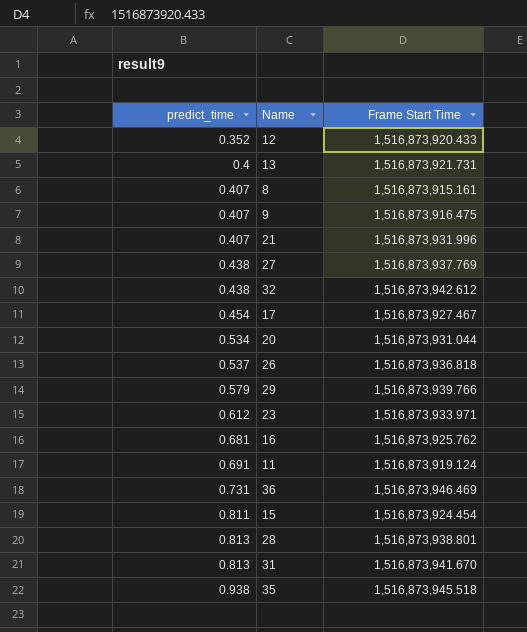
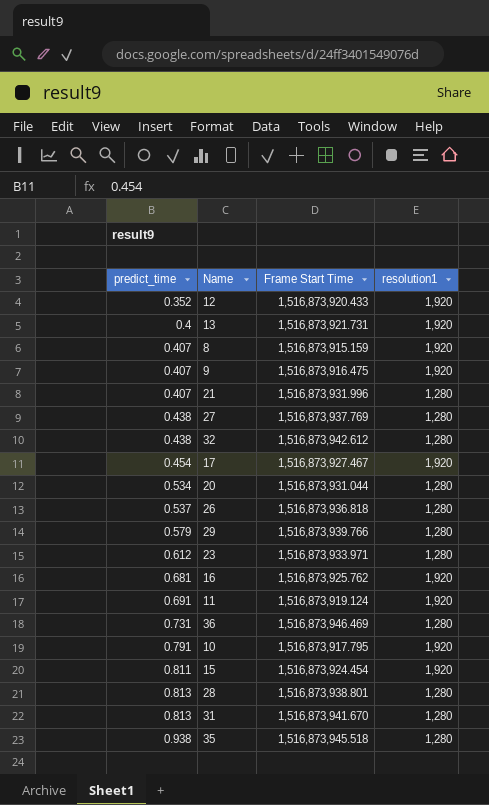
column resolution1 | position: none -> 4
8 | Frame Start Time: 1,516,873,915.161 -> 1,516,873,915.159
row 10: none -> 0.791 | 1,516,873,917.795 | 1,920

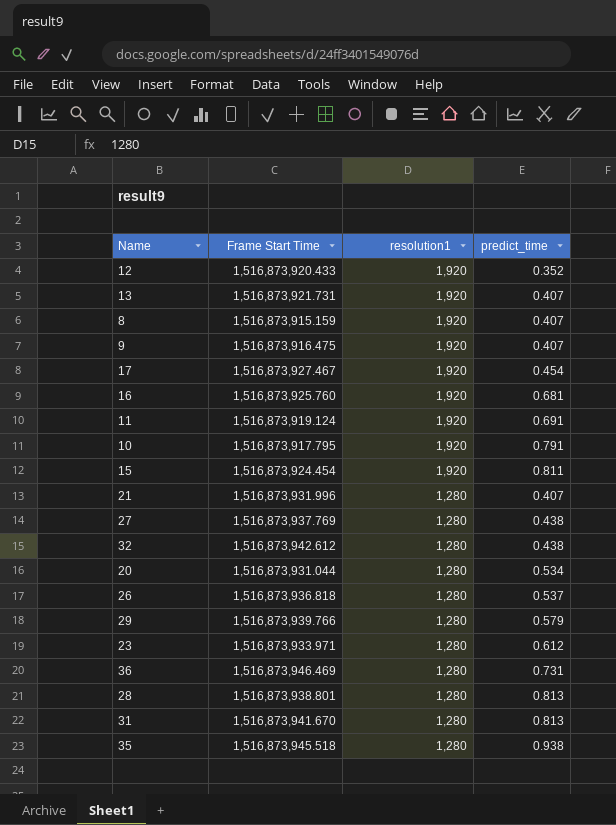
row order: predict_time ascending -> resolution1 descending
column predict_time | position: 1 -> 4
13 | predict_time: 0.4 -> 0.407
16 | Frame Start Time: 1,516,873,925.762 -> 1,516,873,925.760

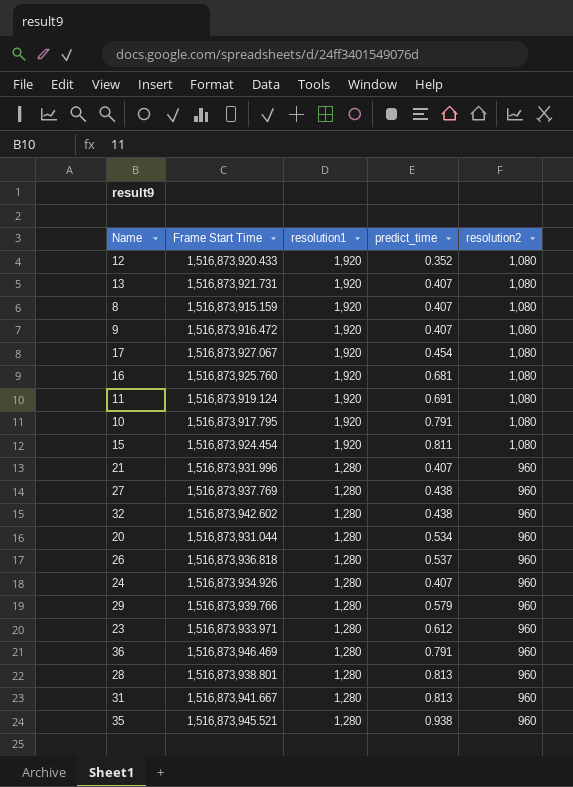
column resolution2 | position: none -> 5
9 | Frame Start Time: 1,516,873,916.475 -> 1,516,873,916.472
17 | Frame Start Time: 1,516,873,927.467 -> 1,516,873,927.067
32 | Frame Start Time: 1,516,873,942.612 -> 1,516,873,942.602
row 24: none -> 1,516,873,934.926 | 1,280 | 0.407 | 960
36 | predict_time: 0.731 -> 0.791
31 | Frame Start Time: 1,516,873,941.670 -> 1,516,873,941.667
35 | Frame Start Time: 1,516,873,945.518 -> 1,516,873,945.521

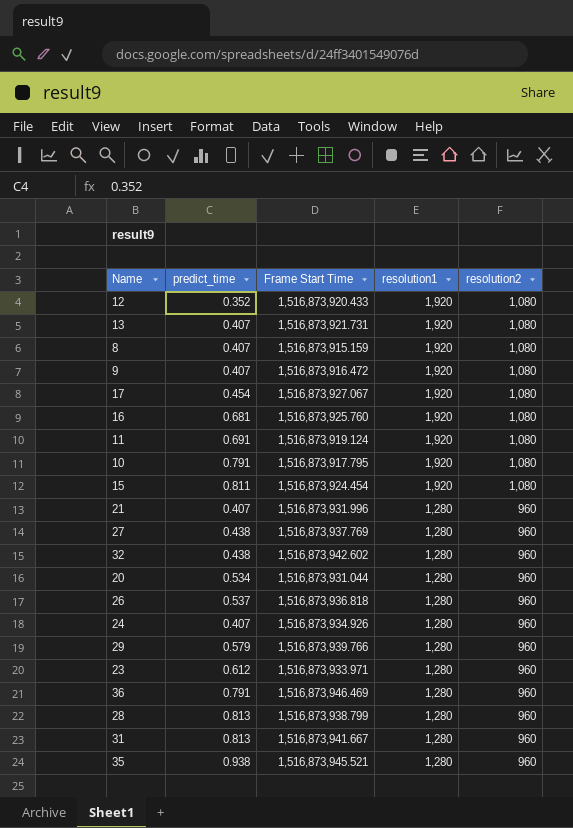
column predict_time | position: 4 -> 2
28 | Frame Start Time: 1,516,873,938.801 -> 1,516,873,938.799

